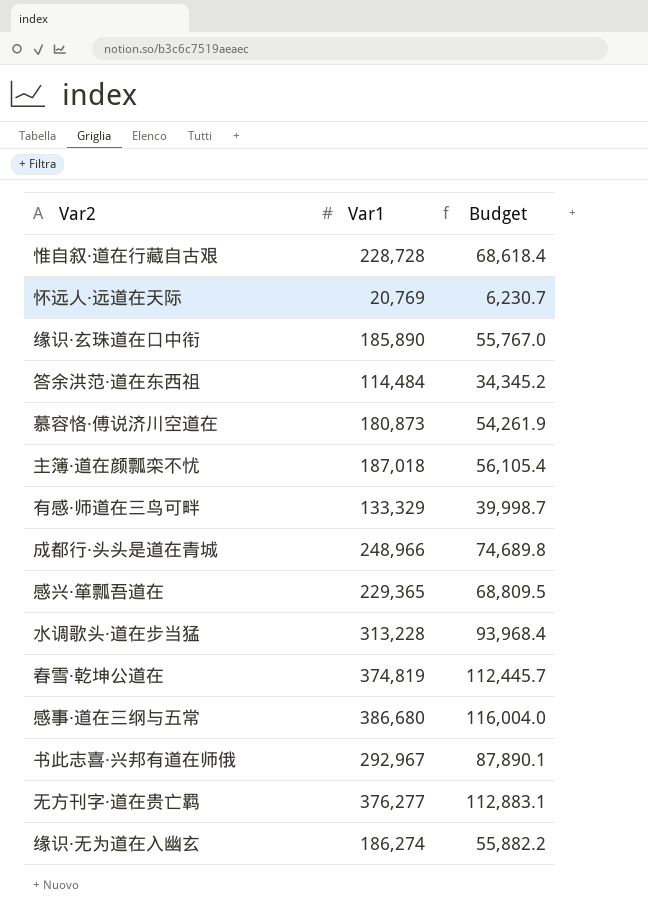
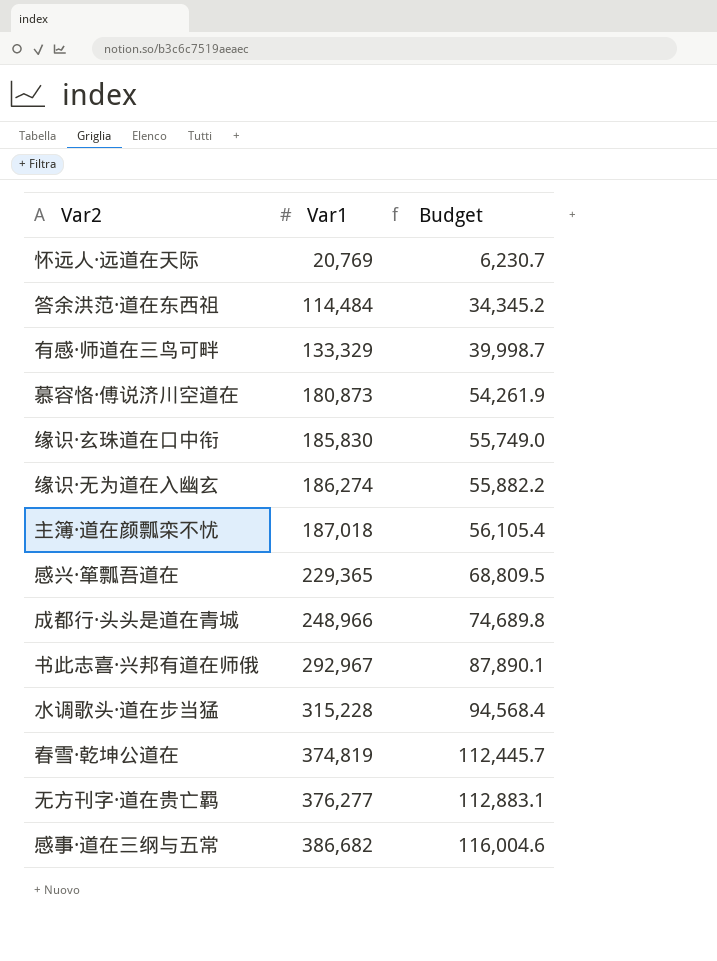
row order: none -> Var1 ascending
row 惟自叙·道在行藏自古艰: 228,728 | 68,618.4 -> none
缘识·玄珠道在口中衔 | Var1: 185,890 -> 185,830
缘识·玄珠道在口中衔 | Budget: 55,767.0 -> 55,749.0
水调歌头·道在步当猛 | Var1: 313,228 -> 315,228
水调歌头·道在步当猛 | Budget: 93,968.4 -> 94,568.4
感事·道在三纲与五常 | Var1: 386,680 -> 386,682
感事·道在三纲与五常 | Budget: 116,004.0 -> 116,004.6

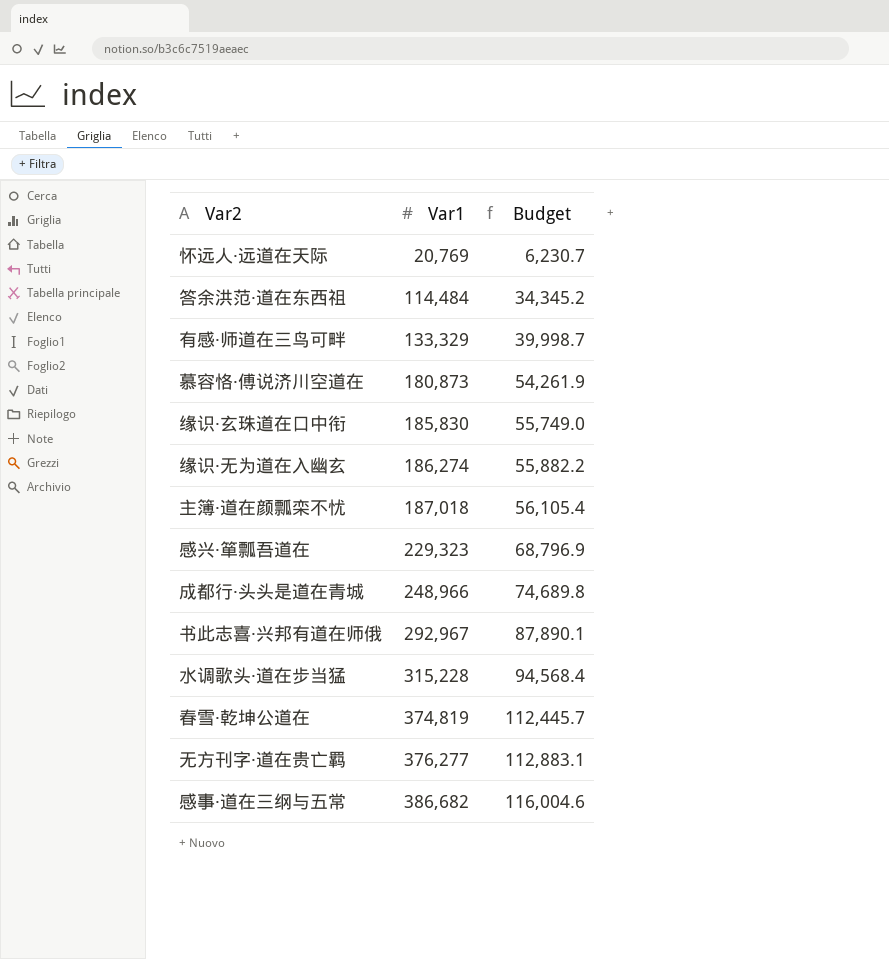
感兴·箪瓢吾道在 | Var1: 229,365 -> 229,323
感兴·箪瓢吾道在 | Budget: 68,809.5 -> 68,796.9

